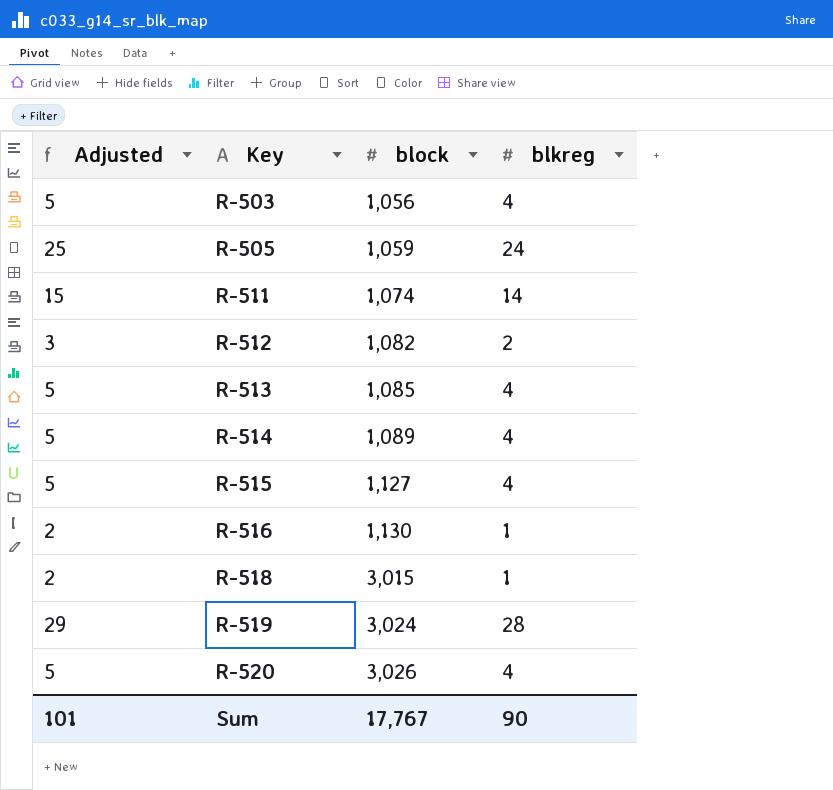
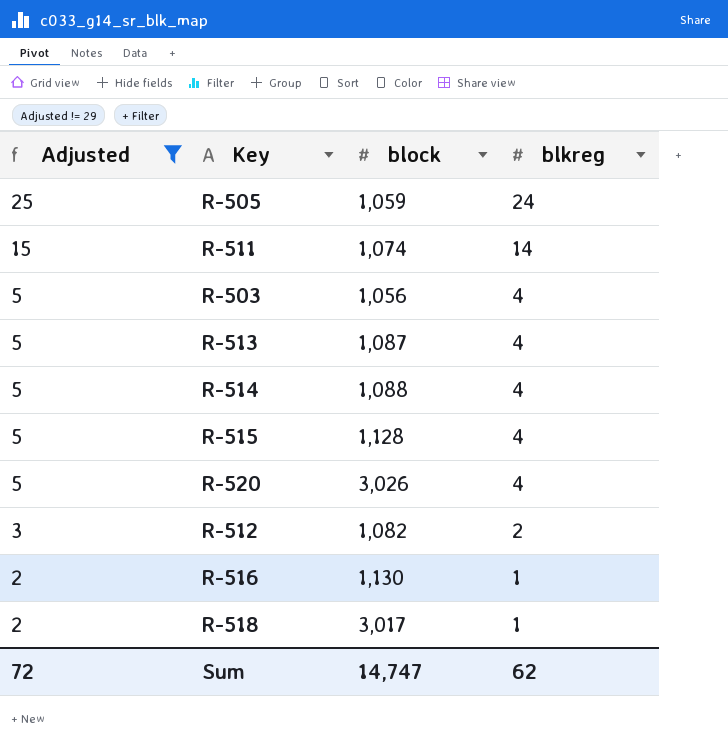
filter: none -> Adjusted != 29
row order: Key ascending -> Adjusted descending
R-513 | block: 1,085 -> 1,087
R-514 | block: 1,089 -> 1,088
R-515 | block: 1,127 -> 1,128
R-518 | block: 3,015 -> 3,017
Sum | Adjusted: 101 -> 72
Sum | block: 17,767 -> 14,747
Sum | blkreg: 90 -> 62

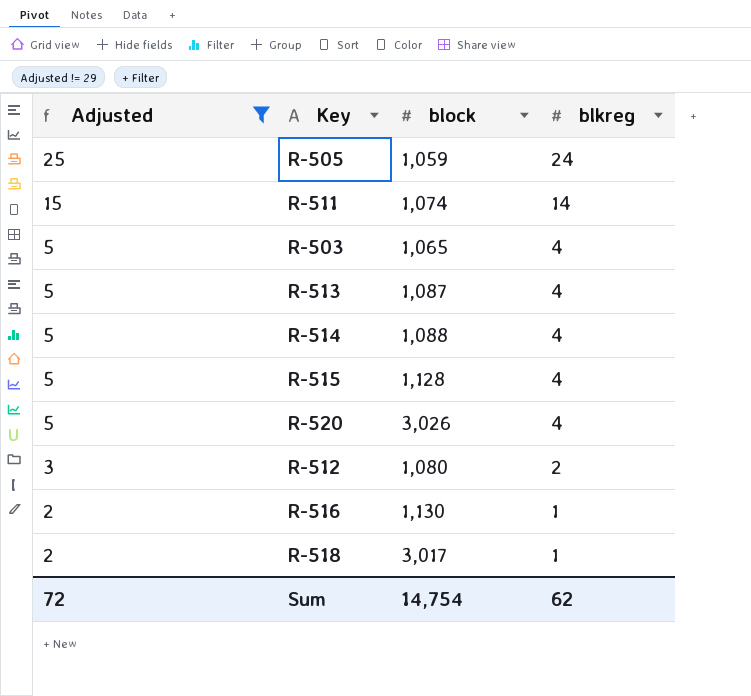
R-503 | block: 1,056 -> 1,065
R-512 | block: 1,082 -> 1,080
Sum | block: 14,747 -> 14,754

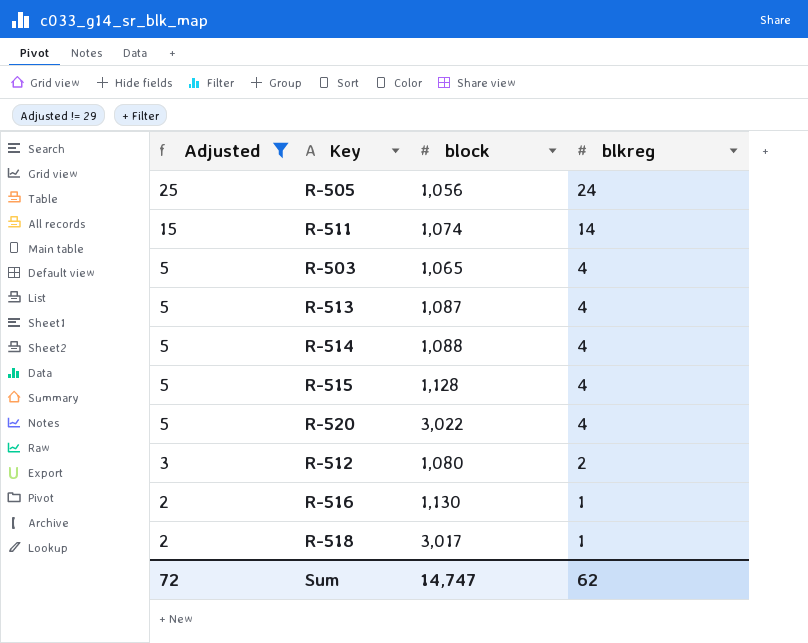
R-505 | block: 1,059 -> 1,056
R-520 | block: 3,026 -> 3,022
Sum | block: 14,754 -> 14,747

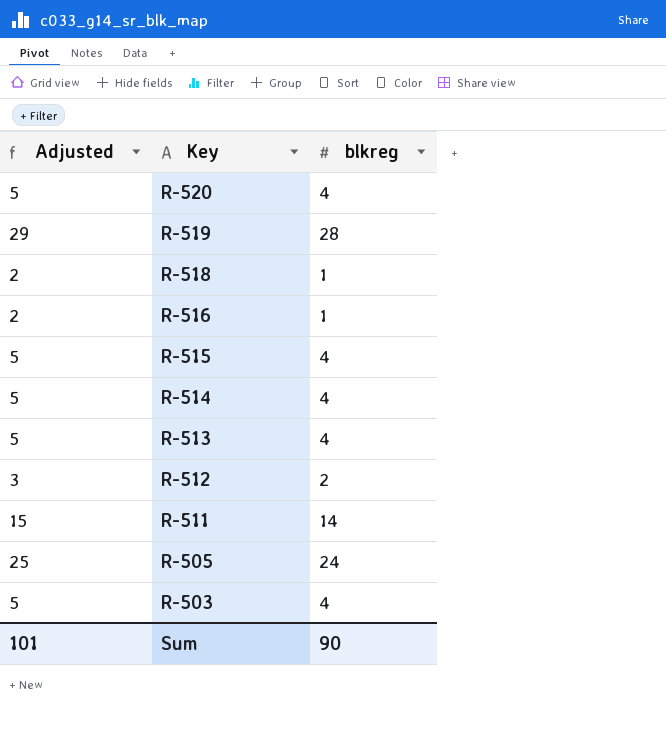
filter: Adjusted != 29 -> none
row order: Adjusted descending -> Key descending
column block | position: 3 -> none
Sum | Adjusted: 72 -> 101
Sum | blkreg: 62 -> 90

